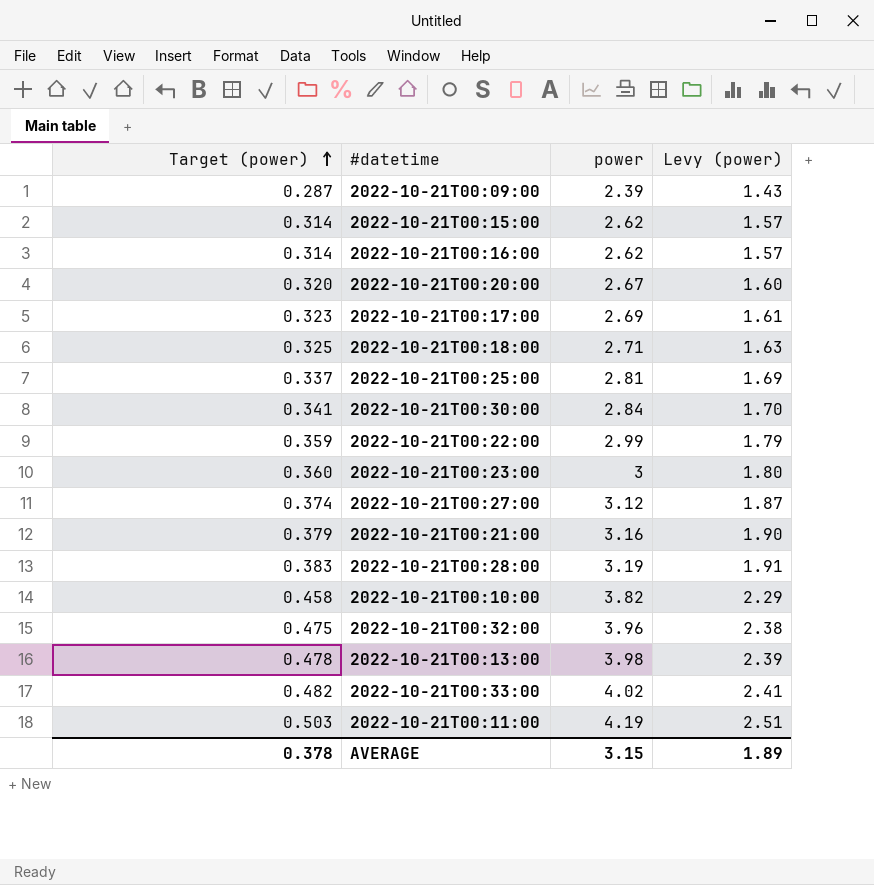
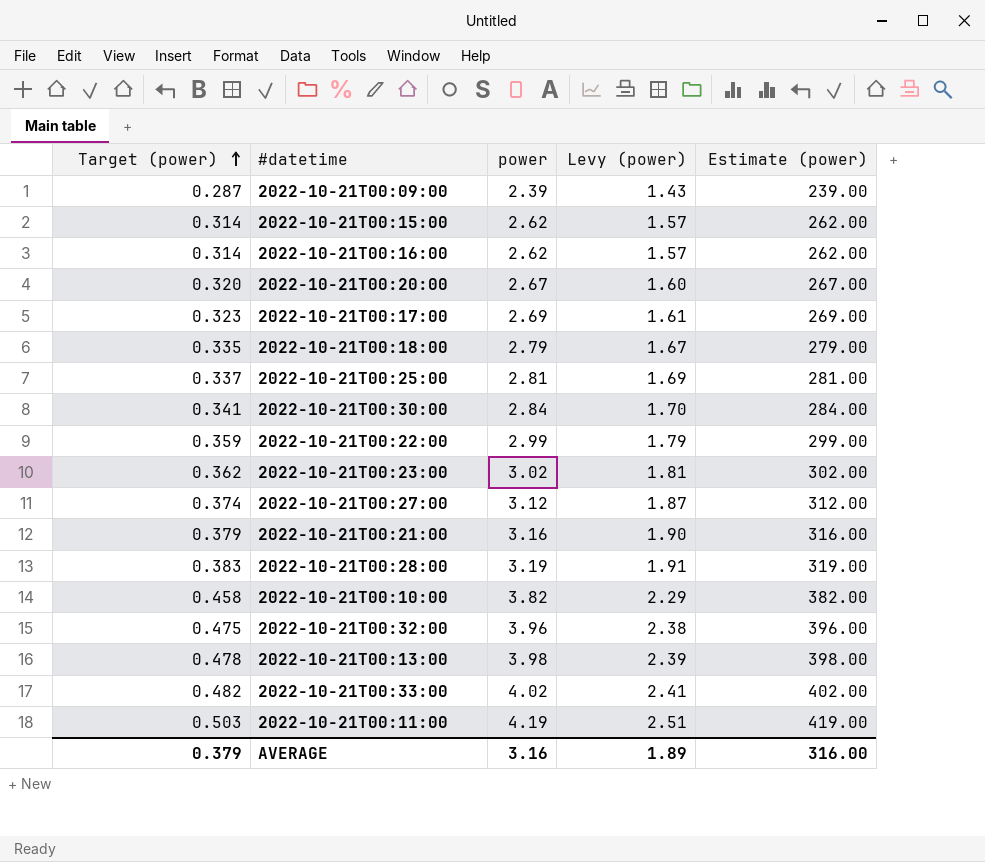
column Estimate (power) | formula: none -> [power] * 100
2022-10-21T00:18:00 | Target (power): 0.325 -> 0.335
2022-10-21T00:18:00 | power: 2.71 -> 2.79
2022-10-21T00:18:00 | Levy (power): 1.63 -> 1.67
2022-10-21T00:23:00 | Target (power): 0.360 -> 0.362
2022-10-21T00:23:00 | power: 3 -> 3.02
2022-10-21T00:23:00 | Levy (power): 1.80 -> 1.81
AVERAGE | Target (power): 0.378 -> 0.379
AVERAGE | power: 3.15 -> 3.16

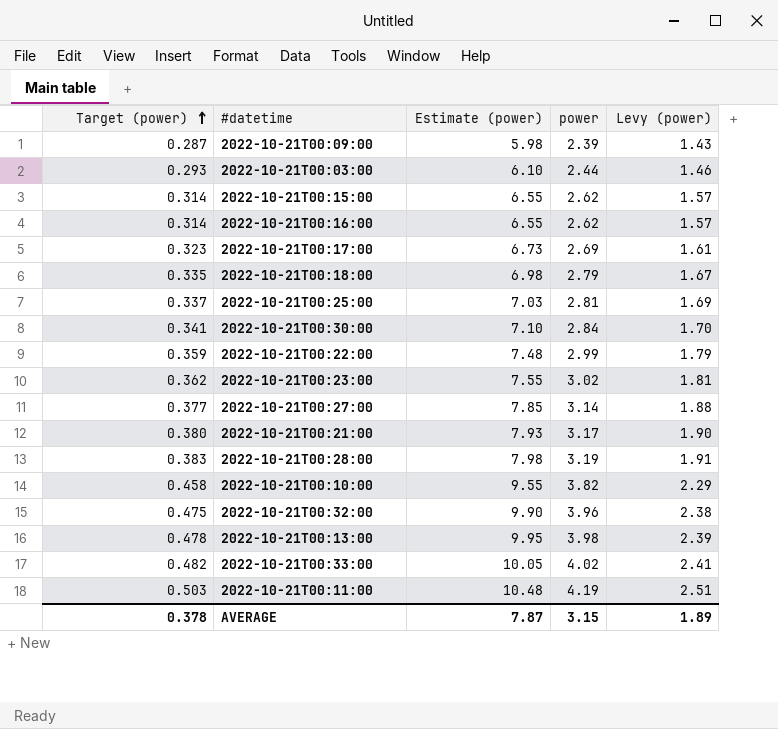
column Estimate (power) | formula: [power] * 100 -> [power] * 2.5
column Estimate (power) | position: 5 -> 3
row 2022-10-21T00:20:00: 0.320 | 2.67 | 1.60 | 267.00 -> none
row 2022-10-21T00:03:00: none -> 0.293 | 6.10 | 2.44 | 1.46
2022-10-21T00:27:00 | Target (power): 0.374 -> 0.377
2022-10-21T00:27:00 | power: 3.12 -> 3.14
2022-10-21T00:27:00 | Levy (power): 1.87 -> 1.88
2022-10-21T00:21:00 | Target (power): 0.379 -> 0.380
2022-10-21T00:21:00 | power: 3.16 -> 3.17
AVERAGE | Target (power): 0.379 -> 0.378
AVERAGE | Estimate (power): 316.00 -> 7.87
AVERAGE | power: 3.16 -> 3.15

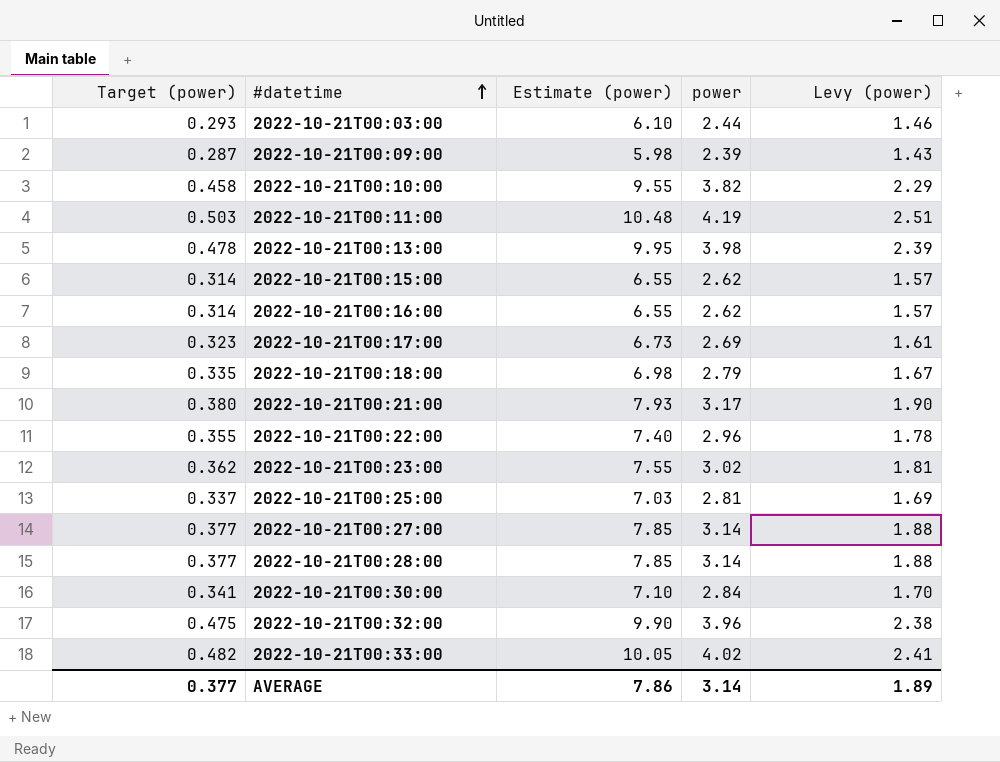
row order: Target (power) ascending -> #datetime ascending
2022-10-21T00:22:00 | Target (power): 0.359 -> 0.355
2022-10-21T00:22:00 | Estimate (power): 7.48 -> 7.40
2022-10-21T00:22:00 | power: 2.99 -> 2.96
2022-10-21T00:22:00 | Levy (power): 1.79 -> 1.78
2022-10-21T00:28:00 | Target (power): 0.383 -> 0.377
2022-10-21T00:28:00 | Estimate (power): 7.98 -> 7.85
2022-10-21T00:28:00 | power: 3.19 -> 3.14
2022-10-21T00:28:00 | Levy (power): 1.91 -> 1.88
AVERAGE | Target (power): 0.378 -> 0.377
AVERAGE | Estimate (power): 7.87 -> 7.86
AVERAGE | power: 3.15 -> 3.14

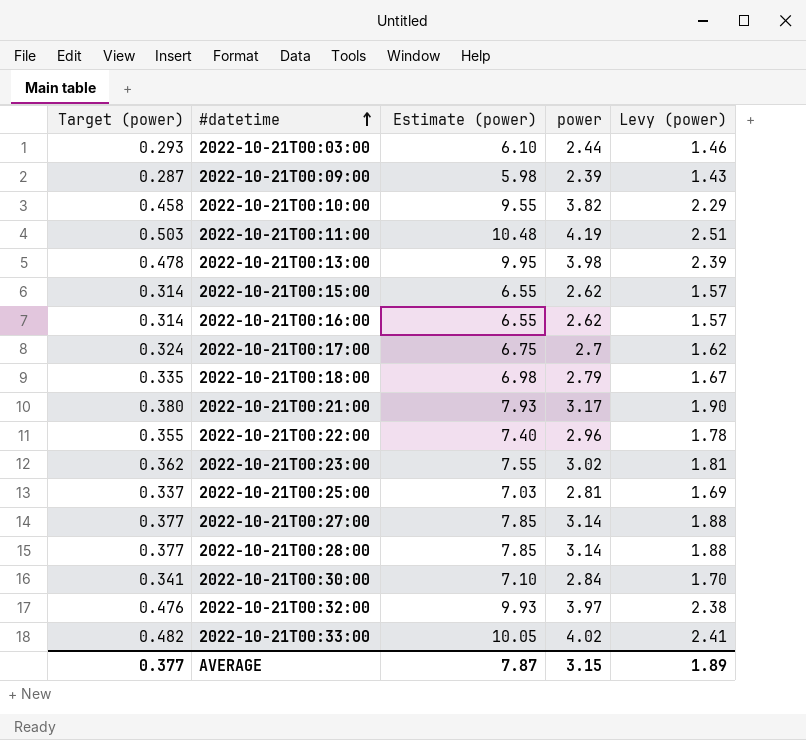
2022-10-21T00:17:00 | Target (power): 0.323 -> 0.324
2022-10-21T00:17:00 | Estimate (power): 6.73 -> 6.75
2022-10-21T00:17:00 | power: 2.69 -> 2.7
2022-10-21T00:17:00 | Levy (power): 1.61 -> 1.62
2022-10-21T00:32:00 | Target (power): 0.475 -> 0.476
2022-10-21T00:32:00 | Estimate (power): 9.90 -> 9.93
2022-10-21T00:32:00 | power: 3.96 -> 3.97
AVERAGE | Estimate (power): 7.86 -> 7.87
AVERAGE | power: 3.14 -> 3.15

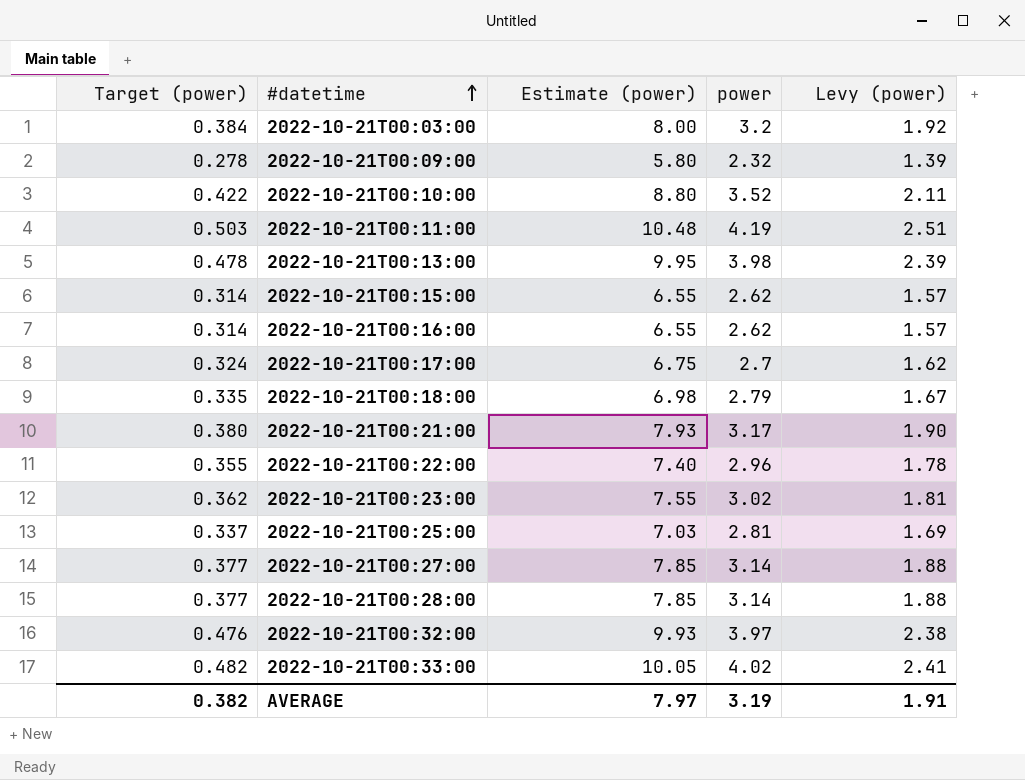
row 2022-10-21T00:30:00: 0.341 | 7.10 | 2.84 | 1.70 -> none
2022-10-21T00:03:00 | Target (power): 0.293 -> 0.384
2022-10-21T00:03:00 | Estimate (power): 6.10 -> 8.00
2022-10-21T00:03:00 | power: 2.44 -> 3.2
2022-10-21T00:03:00 | Levy (power): 1.46 -> 1.92
2022-10-21T00:09:00 | Target (power): 0.287 -> 0.278
2022-10-21T00:09:00 | Estimate (power): 5.98 -> 5.80
2022-10-21T00:09:00 | power: 2.39 -> 2.32
2022-10-21T00:09:00 | Levy (power): 1.43 -> 1.39
2022-10-21T00:10:00 | Target (power): 0.458 -> 0.422
2022-10-21T00:10:00 | Estimate (power): 9.55 -> 8.80
2022-10-21T00:10:00 | power: 3.82 -> 3.52
2022-10-21T00:10:00 | Levy (power): 2.29 -> 2.11
AVERAGE | Target (power): 0.377 -> 0.382
AVERAGE | Estimate (power): 7.87 -> 7.97
AVERAGE | power: 3.15 -> 3.19
AVERAGE | Levy (power): 1.89 -> 1.91

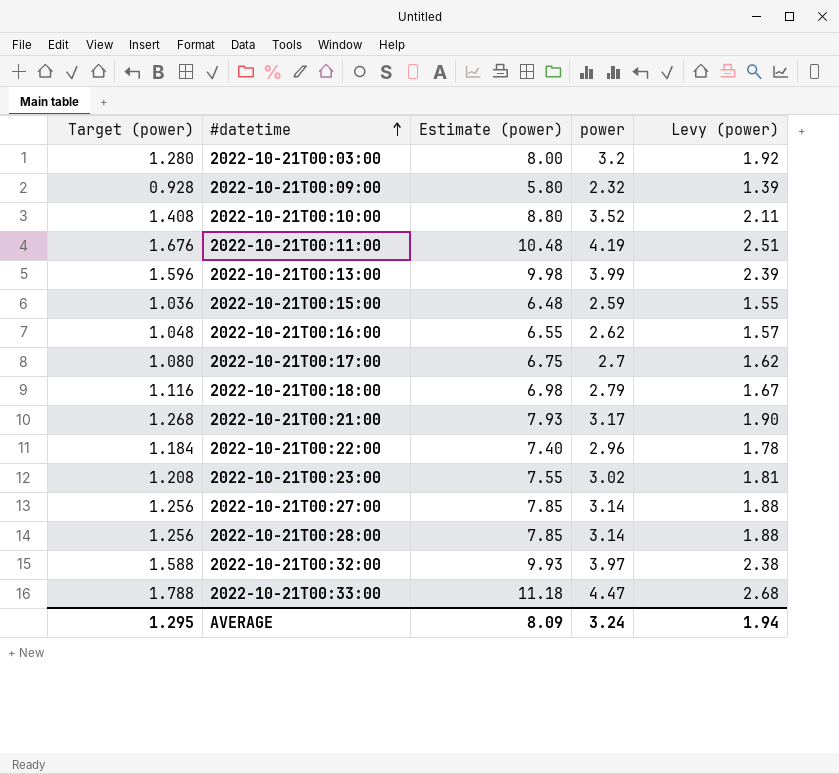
column Target (power) | formula: [power] * 0.12 -> [power] * 0.4
row 2022-10-21T00:25:00: 0.337 | 7.03 | 2.81 | 1.69 -> none
2022-10-21T00:13:00 | Estimate (power): 9.95 -> 9.98
2022-10-21T00:13:00 | power: 3.98 -> 3.99
2022-10-21T00:15:00 | Estimate (power): 6.55 -> 6.48
2022-10-21T00:15:00 | power: 2.62 -> 2.59
2022-10-21T00:15:00 | Levy (power): 1.57 -> 1.55
2022-10-21T00:33:00 | Estimate (power): 10.05 -> 11.18
2022-10-21T00:33:00 | power: 4.02 -> 4.47
2022-10-21T00:33:00 | Levy (power): 2.41 -> 2.68
AVERAGE | Target (power): 0.382 -> 1.295
AVERAGE | Estimate (power): 7.97 -> 8.09
AVERAGE | power: 3.19 -> 3.24
AVERAGE | Levy (power): 1.91 -> 1.94

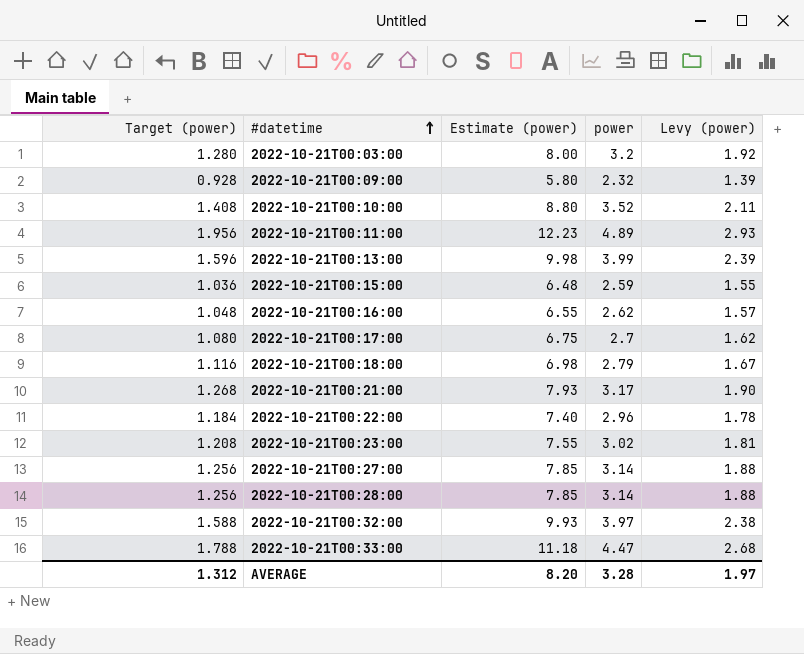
2022-10-21T00:11:00 | Target (power): 1.676 -> 1.956
2022-10-21T00:11:00 | Estimate (power): 10.48 -> 12.23
2022-10-21T00:11:00 | power: 4.19 -> 4.89
2022-10-21T00:11:00 | Levy (power): 2.51 -> 2.93
AVERAGE | Target (power): 1.295 -> 1.312
AVERAGE | Estimate (power): 8.09 -> 8.20
AVERAGE | power: 3.24 -> 3.28
AVERAGE | Levy (power): 1.94 -> 1.97

